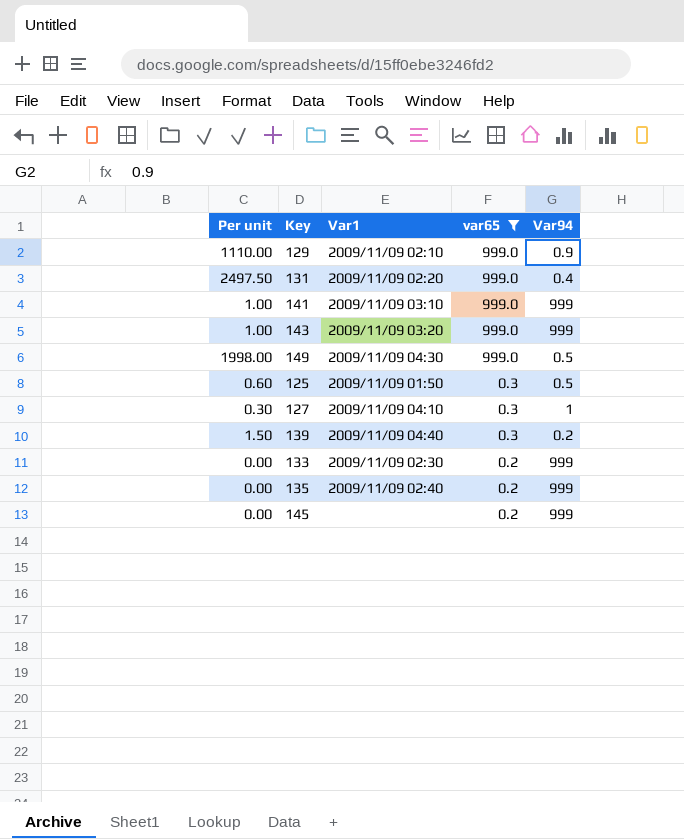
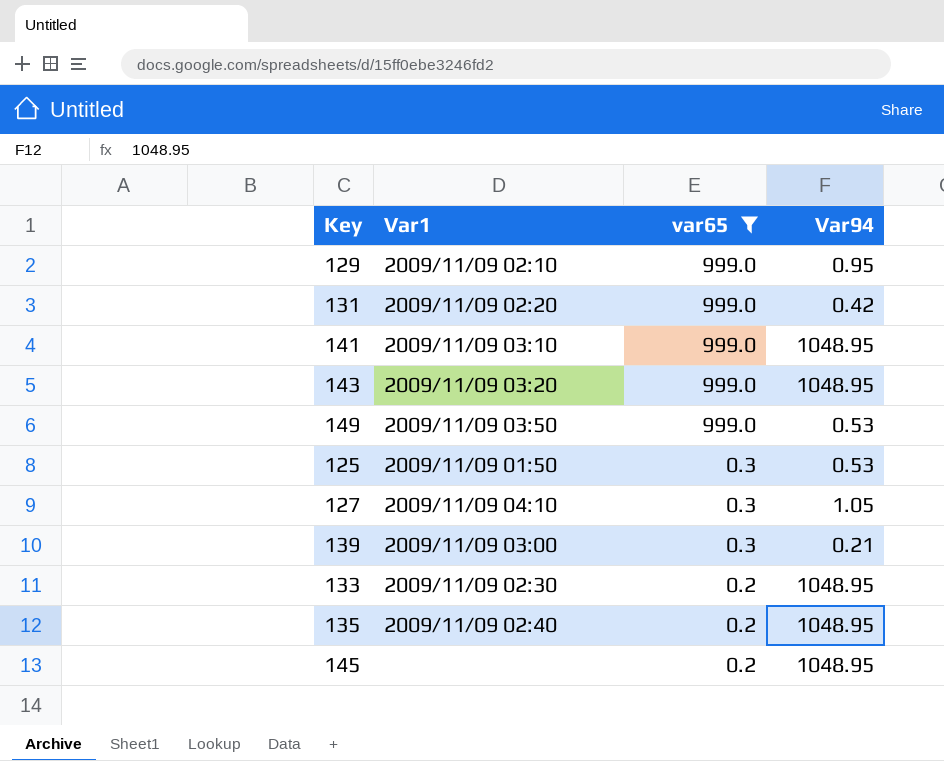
column Per unit | formula: [var65] / [Var94] -> none
129 | Var94: 0.9 -> 0.95
131 | Var94: 0.4 -> 0.42
141 | Var94: 999 -> 1048.95
143 | Var94: 999 -> 1048.95
149 | Var1: 2009/11/09 04:30 -> 2009/11/09 03:50
149 | Var94: 0.5 -> 0.53
125 | Var94: 0.5 -> 0.53
127 | Var94: 1 -> 1.05
139 | Var1: 2009/11/09 04:40 -> 2009/11/09 03:00
139 | Var94: 0.2 -> 0.21
133 | Var94: 999 -> 1048.95
135 | Var94: 999 -> 1048.95
145 | Var94: 999 -> 1048.95

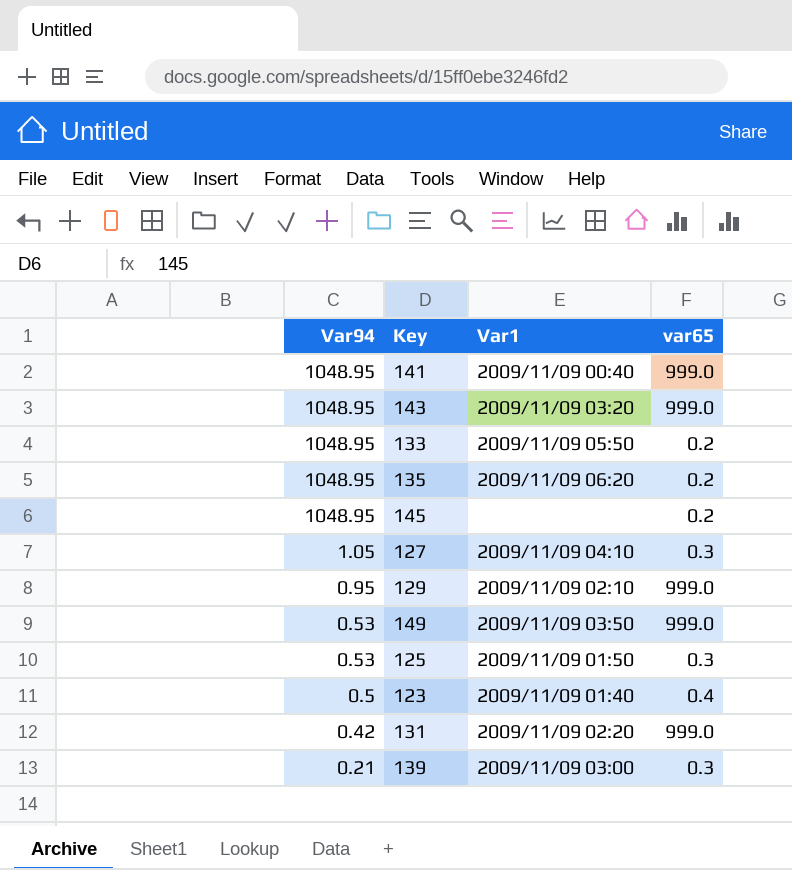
filter: var65 != 0.4 -> none
row order: var65 descending -> Var94 descending
column Var94 | position: 4 -> 1
141 | Var1: 2009/11/09 03:10 -> 2009/11/09 00:40
133 | Var1: 2009/11/09 02:30 -> 2009/11/09 05:50
135 | Var1: 2009/11/09 02:40 -> 2009/11/09 06:20

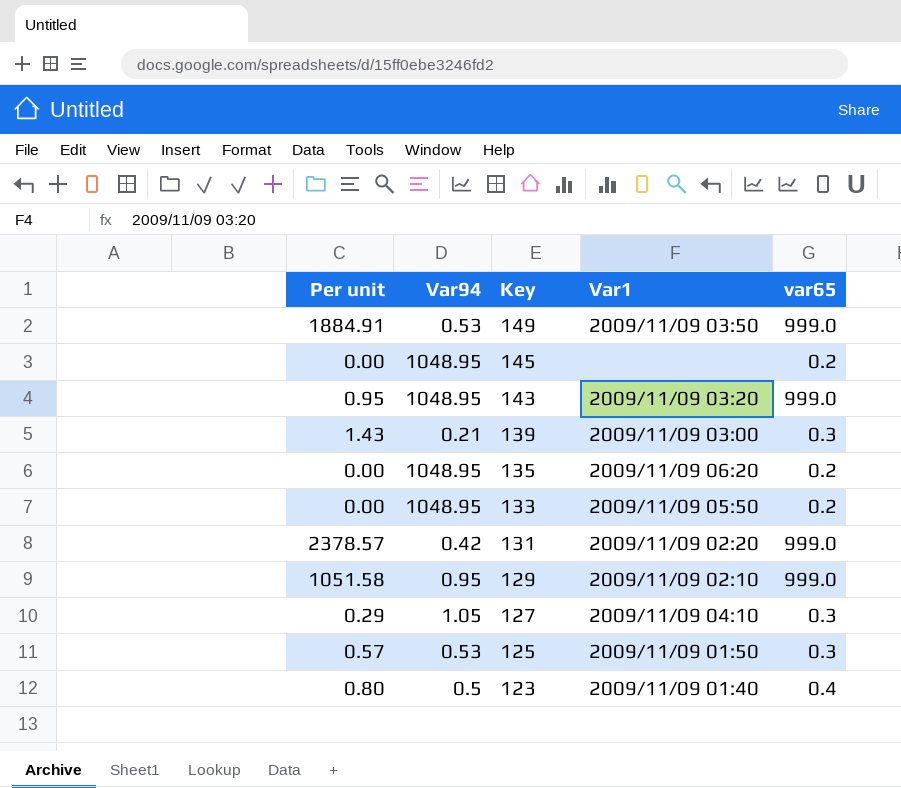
row order: Var94 descending -> Key descending
column Per unit | formula: none -> [var65] / [Var94]
row 141: 1048.95 | 2009/11/09 00:40 | 999.0 -> none

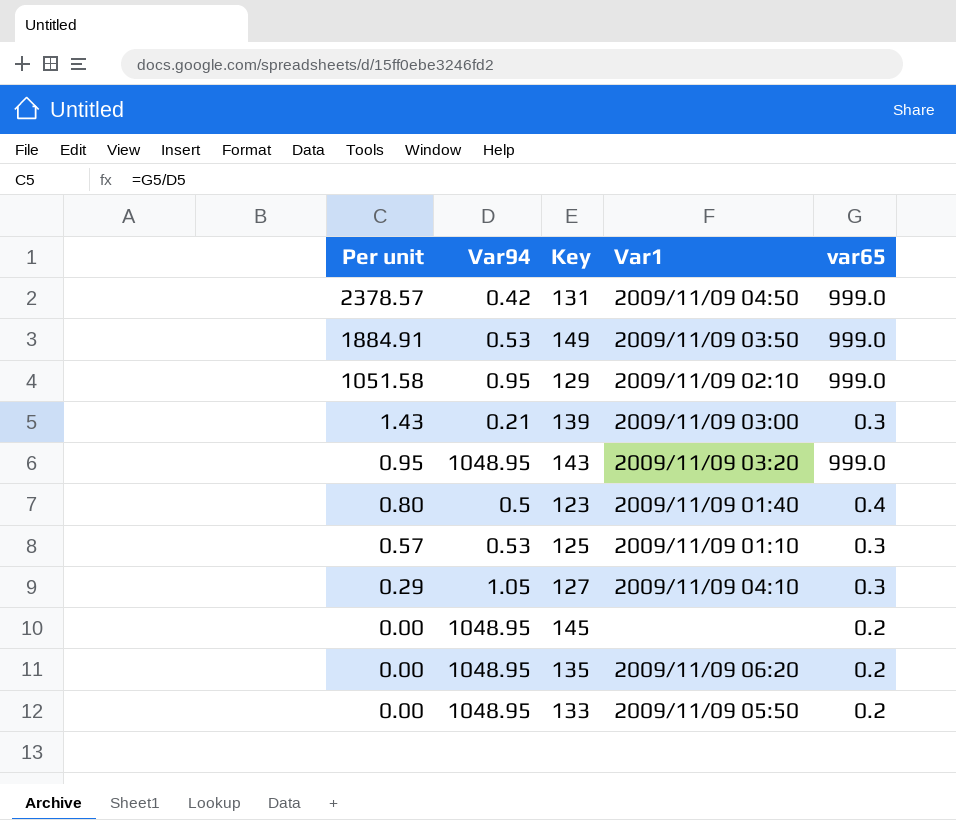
row order: Key descending -> Per unit descending
131 | Var1: 2009/11/09 02:20 -> 2009/11/09 04:50
125 | Var1: 2009/11/09 01:50 -> 2009/11/09 01:10

